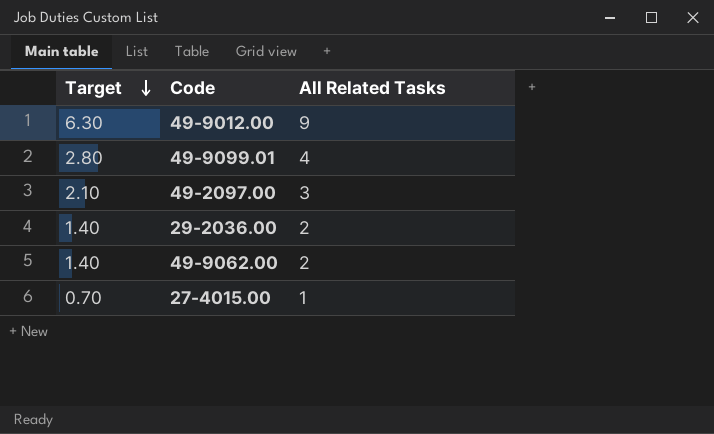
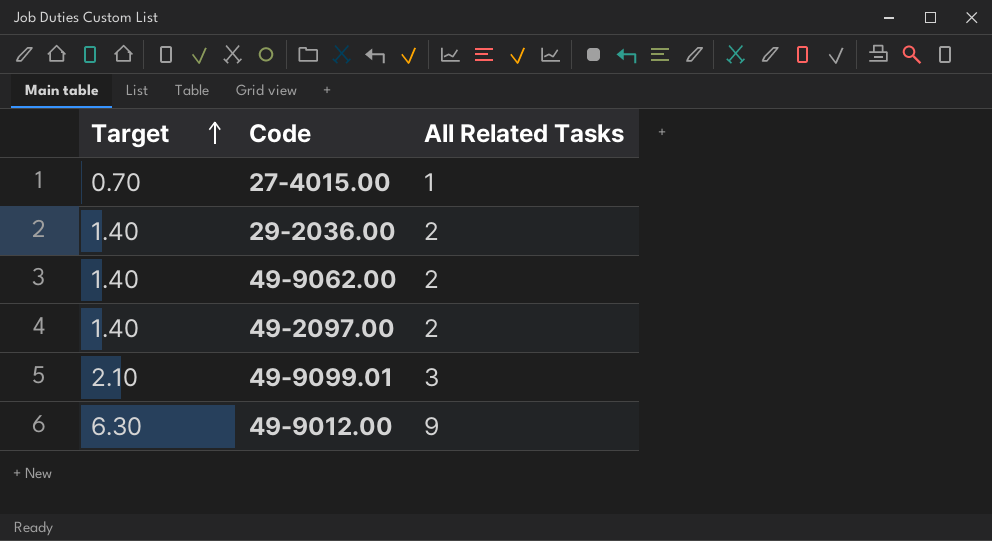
row order: Target descending -> Target ascending
49-2097.00 | Target: 2.10 -> 1.40
49-2097.00 | All Related Tasks: 3 -> 2
49-9099.01 | Target: 2.80 -> 2.10
49-9099.01 | All Related Tasks: 4 -> 3

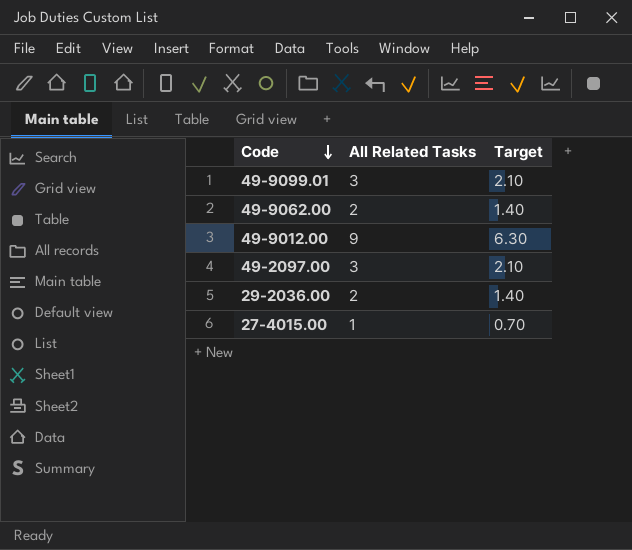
row order: Target ascending -> Code descending
column Target | position: 1 -> 3
49-2097.00 | All Related Tasks: 2 -> 3
49-2097.00 | Target: 1.40 -> 2.10

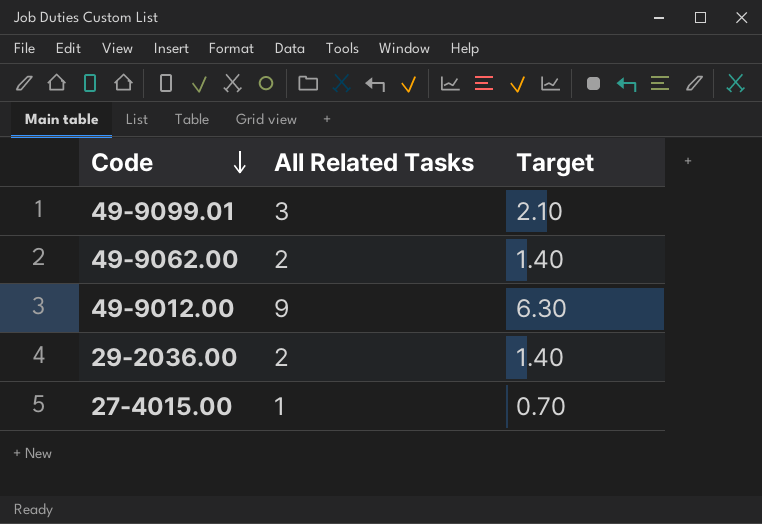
row 49-2097.00: 3 | 2.10 -> none

